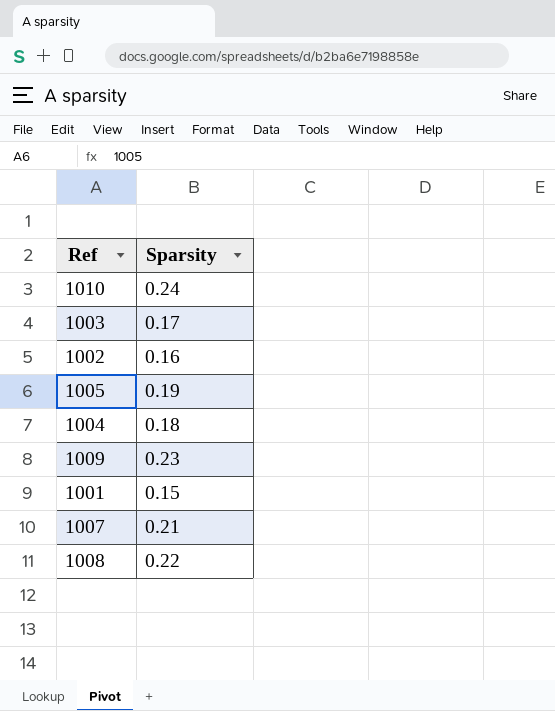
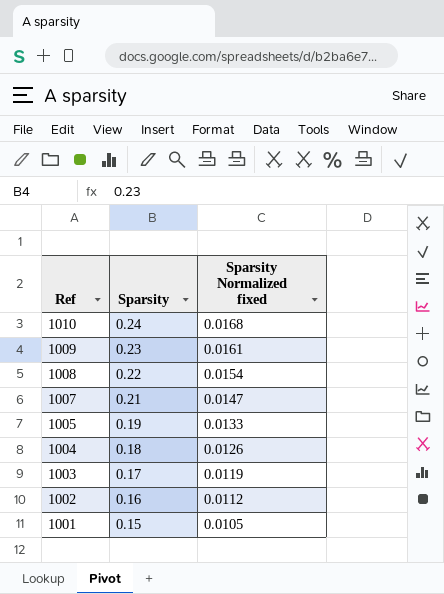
row order: none -> Ref descending
column Sparsity Normalized fixed | formula: none -> [Sparsity] * 0.07

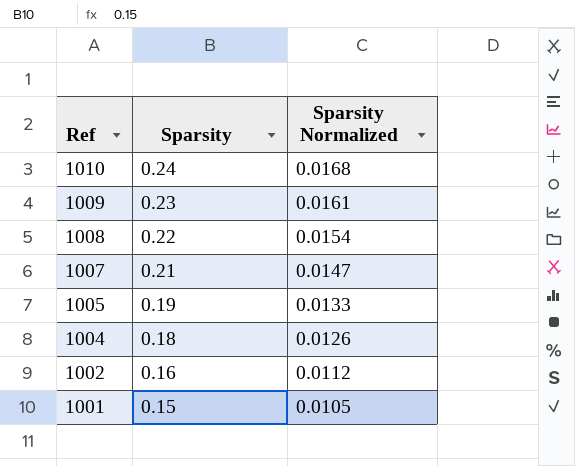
column name: Sparsity Normalized fixed -> Sparsity Normalized
row 1003: 0.17 | 0.0119 -> none

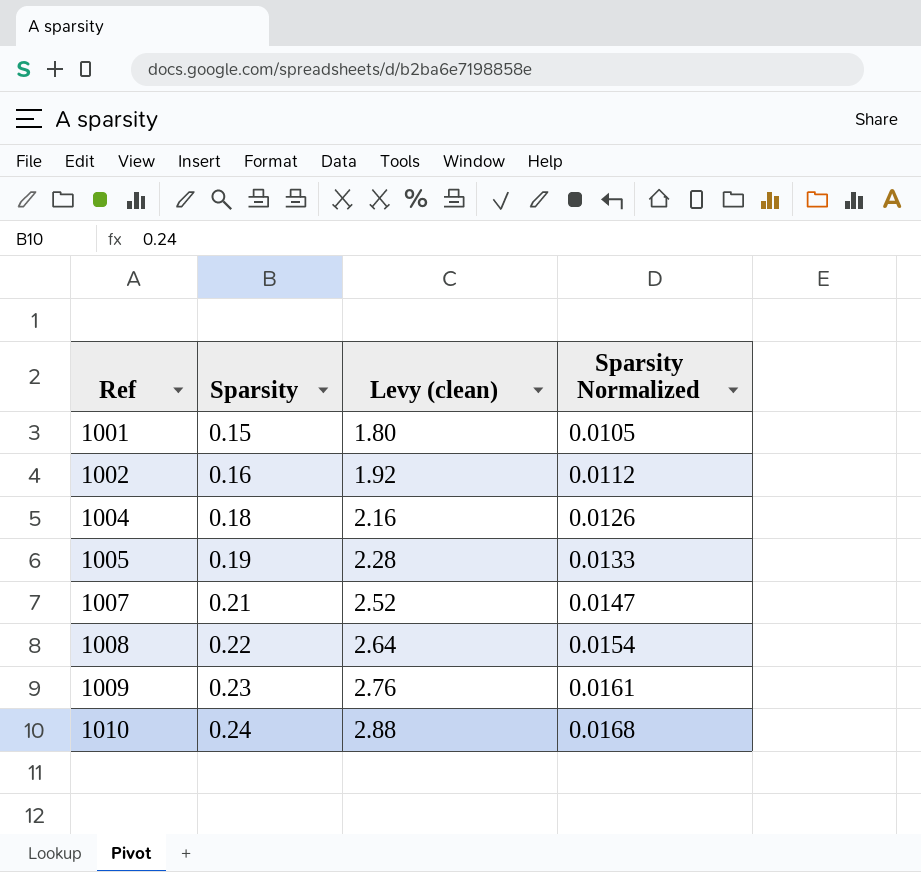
row order: Ref descending -> Ref ascending
column Levy (clean) | formula: none -> [Sparsity] * 12

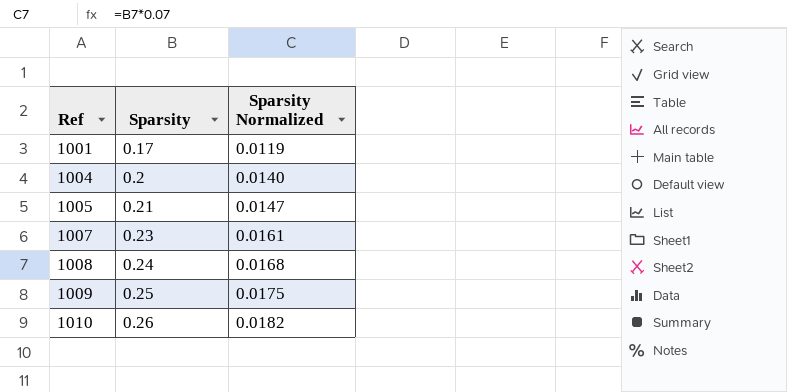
column Levy (clean) | formula: [Sparsity] * 12 -> none
row 1002: 0.16 | 1.92 | 0.0112 -> none
1001 | Sparsity: 0.15 -> 0.17
1001 | Sparsity Normalized: 0.0105 -> 0.0119
1004 | Sparsity: 0.18 -> 0.2
1004 | Sparsity Normalized: 0.0126 -> 0.0140
1005 | Sparsity: 0.19 -> 0.21
1005 | Sparsity Normalized: 0.0133 -> 0.0147
1007 | Sparsity: 0.21 -> 0.23
1007 | Sparsity Normalized: 0.0147 -> 0.0161
1008 | Sparsity: 0.22 -> 0.24
1008 | Sparsity Normalized: 0.0154 -> 0.0168
1009 | Sparsity: 0.23 -> 0.25
1009 | Sparsity Normalized: 0.0161 -> 0.0175
1010 | Sparsity: 0.24 -> 0.26
1010 | Sparsity Normalized: 0.0168 -> 0.0182

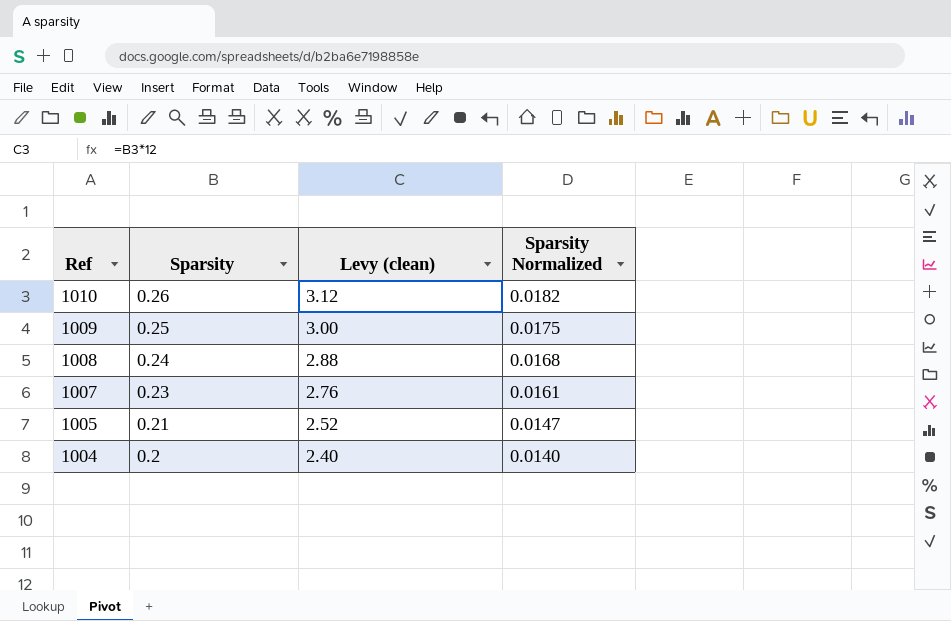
row order: Ref ascending -> Ref descending
column Levy (clean) | formula: none -> [Sparsity] * 12
row 1001: 0.17 | 0.0119 -> none

